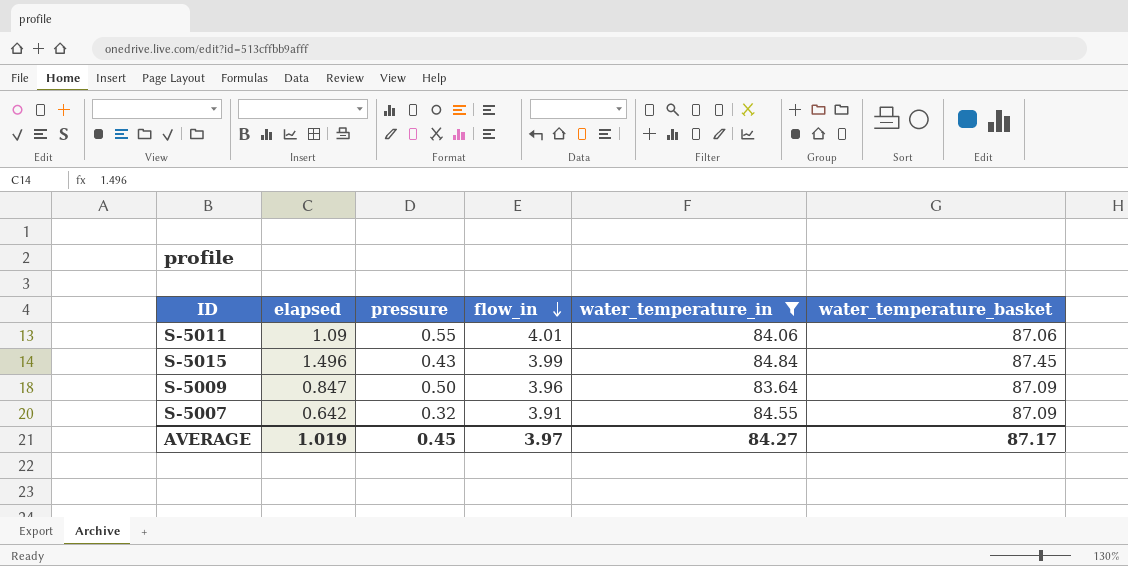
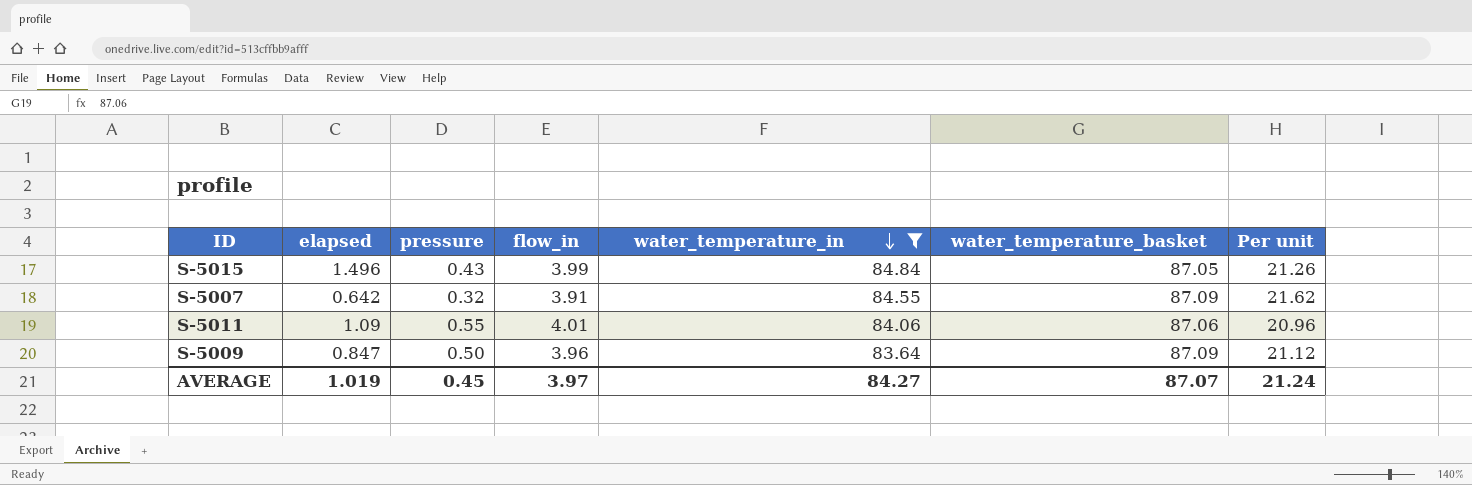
row order: flow_in descending -> water_temperature_in descending
column Per unit | formula: none -> [water_temperature_in] / [flow_in]
S-5015 | water_temperature_basket: 87.45 -> 87.05
AVERAGE | water_temperature_basket: 87.17 -> 87.07

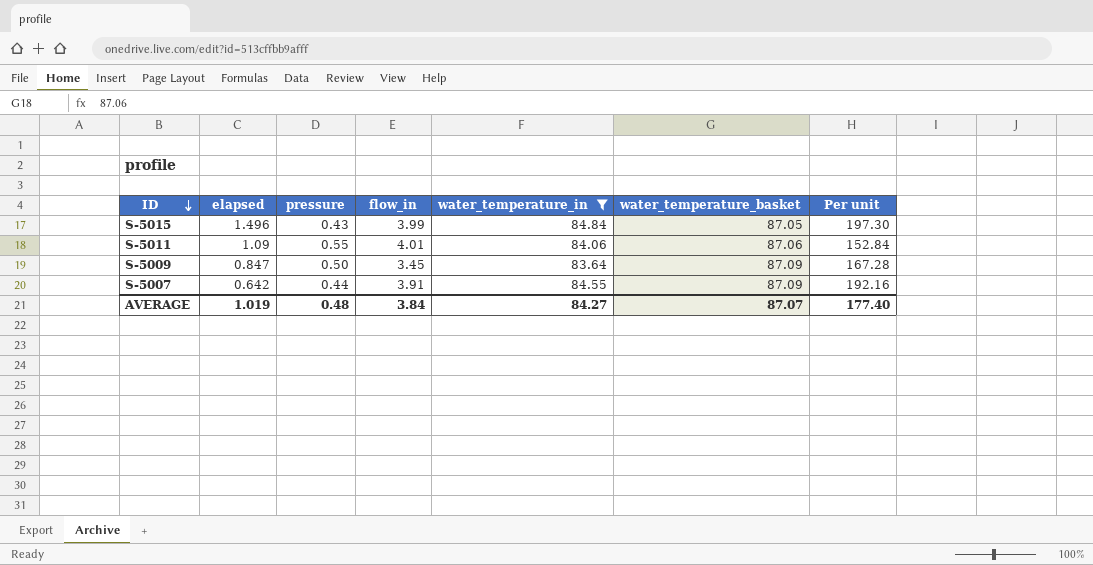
row order: water_temperature_in descending -> ID descending
column Per unit | formula: [water_temperature_in] / [flow_in] -> [water_temperature_in] / [pressure]
S-5009 | flow_in: 3.96 -> 3.45
S-5007 | pressure: 0.32 -> 0.44
AVERAGE | pressure: 0.45 -> 0.48
AVERAGE | flow_in: 3.97 -> 3.84
AVERAGE | Per unit: 21.24 -> 177.40

